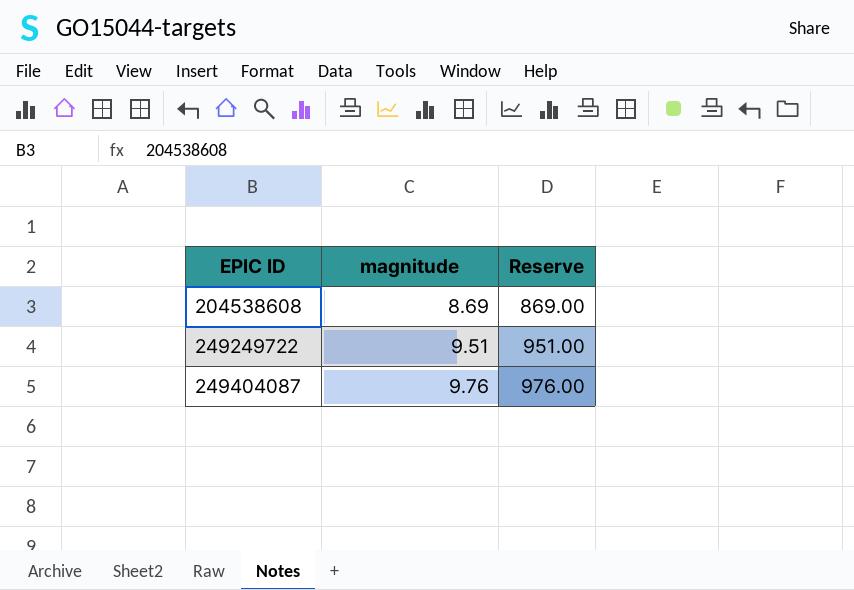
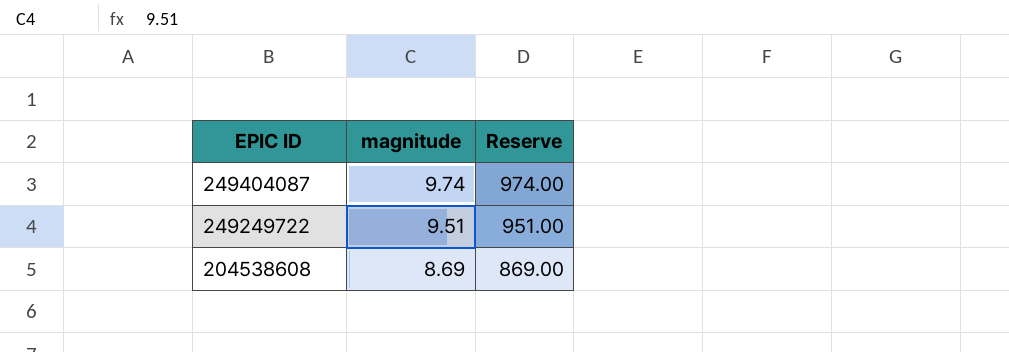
row order: EPIC ID ascending -> EPIC ID descending
249404087 | magnitude: 9.76 -> 9.74
249404087 | Reserve: 976.00 -> 974.00

